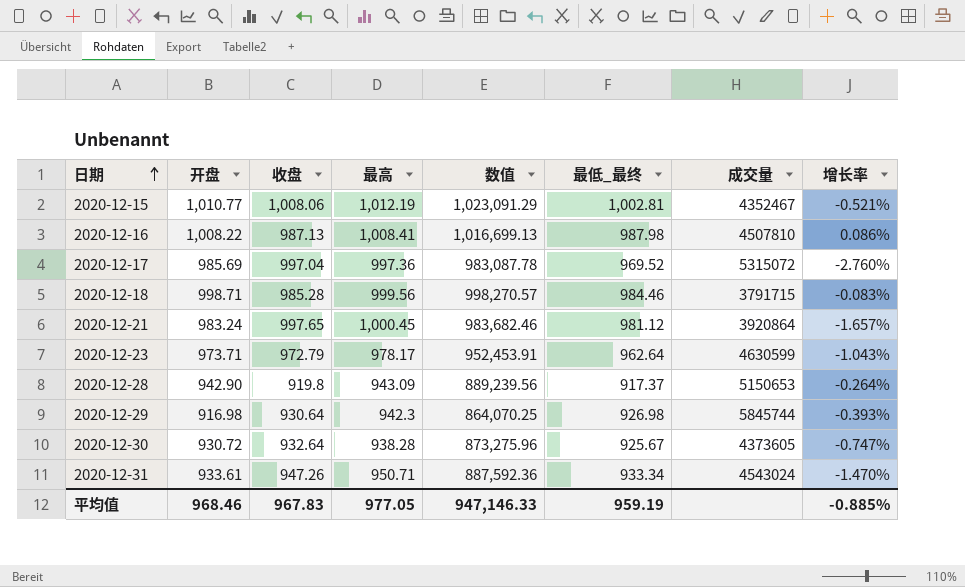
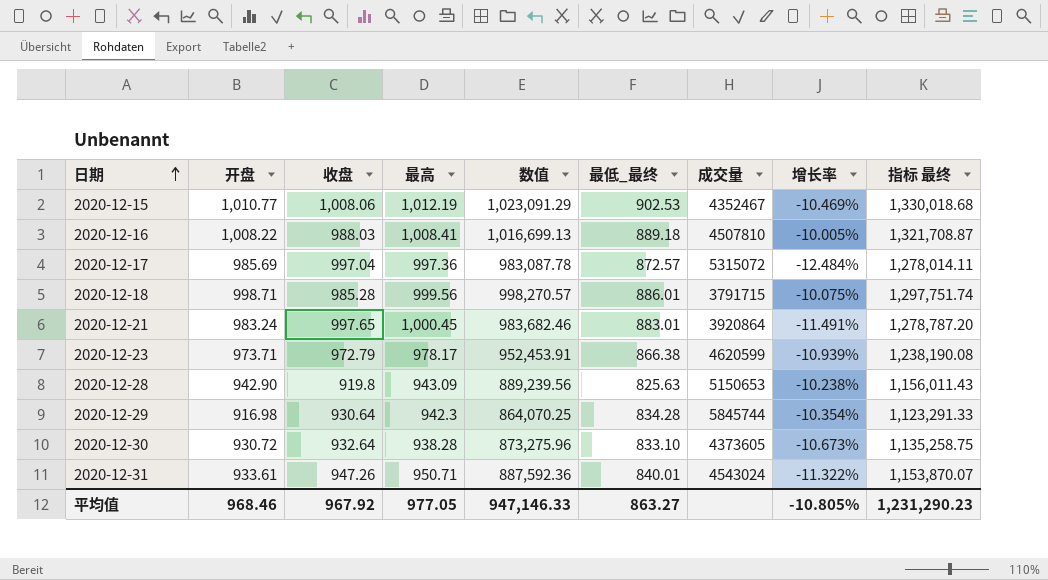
column 指标 最终 | formula: none -> [数值] * 1.3
2020-12-15 | 最低_最终: 1,002.81 -> 902.53
2020-12-15 | 增长率: -0.521% -> -10.469%
2020-12-16 | 收盘: 987.13 -> 988.03
2020-12-16 | 最低_最终: 987.98 -> 889.18
2020-12-16 | 增长率: 0.086% -> -10.005%
2020-12-17 | 最低_最终: 969.52 -> 872.57
2020-12-17 | 增长率: -2.760% -> -12.484%
2020-12-18 | 最低_最终: 984.46 -> 886.01
2020-12-18 | 增长率: -0.083% -> -10.075%
2020-12-21 | 最低_最终: 981.12 -> 883.01
2020-12-21 | 增长率: -1.657% -> -11.491%
2020-12-23 | 最低_最终: 962.64 -> 866.38
2020-12-23 | 成交量: 4630599 -> 4620599
2020-12-23 | 增长率: -1.043% -> -10.939%
2020-12-28 | 最低_最终: 917.37 -> 825.63
2020-12-28 | 增长率: -0.264% -> -10.238%
2020-12-29 | 最低_最终: 926.98 -> 834.28
2020-12-29 | 增长率: -0.393% -> -10.354%
2020-12-30 | 最低_最终: 925.67 -> 833.10
2020-12-30 | 增长率: -0.747% -> -10.673%
2020-12-31 | 最低_最终: 933.34 -> 840.01
2020-12-31 | 增长率: -1.470% -> -11.322%
平均值 | 收盘: 967.83 -> 967.92
平均值 | 最低_最终: 959.19 -> 863.27
平均值 | 增长率: -0.885% -> -10.805%

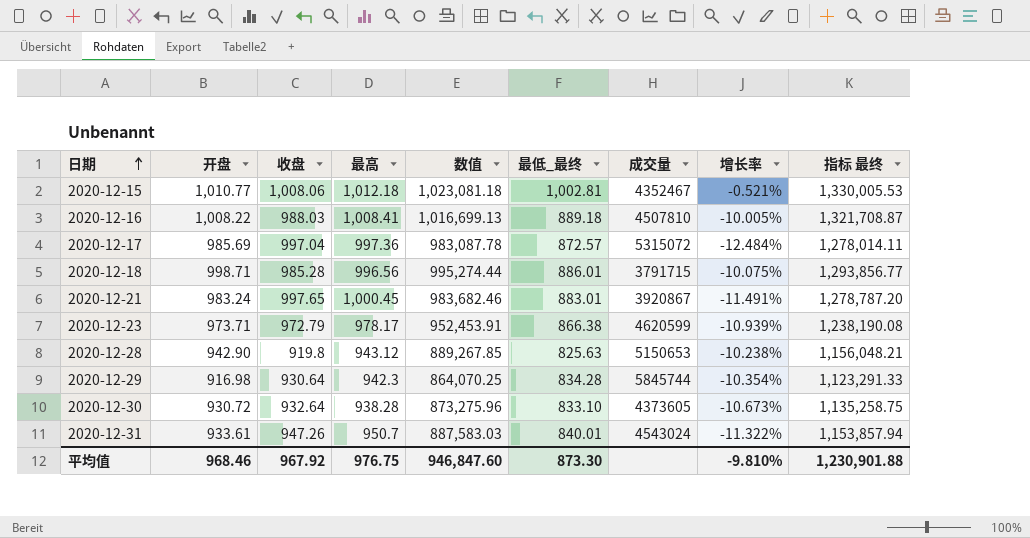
2020-12-15 | 最高: 1,012.19 -> 1,012.18
2020-12-15 | 数值: 1,023,091.29 -> 1,023,081.18
2020-12-15 | 最低_最终: 902.53 -> 1,002.81
2020-12-15 | 增长率: -10.469% -> -0.521%
2020-12-15 | 指标 最终: 1,330,018.68 -> 1,330,005.53
2020-12-18 | 最高: 999.56 -> 996.56
2020-12-18 | 数值: 998,270.57 -> 995,274.44
2020-12-18 | 指标 最终: 1,297,751.74 -> 1,293,856.77
2020-12-21 | 成交量: 3920864 -> 3920867
2020-12-28 | 最高: 943.09 -> 943.12
2020-12-28 | 数值: 889,239.56 -> 889,267.85
2020-12-28 | 指标 最终: 1,156,011.43 -> 1,156,048.21
2020-12-31 | 最高: 950.71 -> 950.7
2020-12-31 | 数值: 887,592.36 -> 887,583.03
2020-12-31 | 指标 最终: 1,153,870.07 -> 1,153,857.94
平均值 | 最高: 977.05 -> 976.75
平均值 | 数值: 947,146.33 -> 946,847.60
平均值 | 最低_最终: 863.27 -> 873.30
平均值 | 增长率: -10.805% -> -9.810%
平均值 | 指标 最终: 1,231,290.23 -> 1,230,901.88

